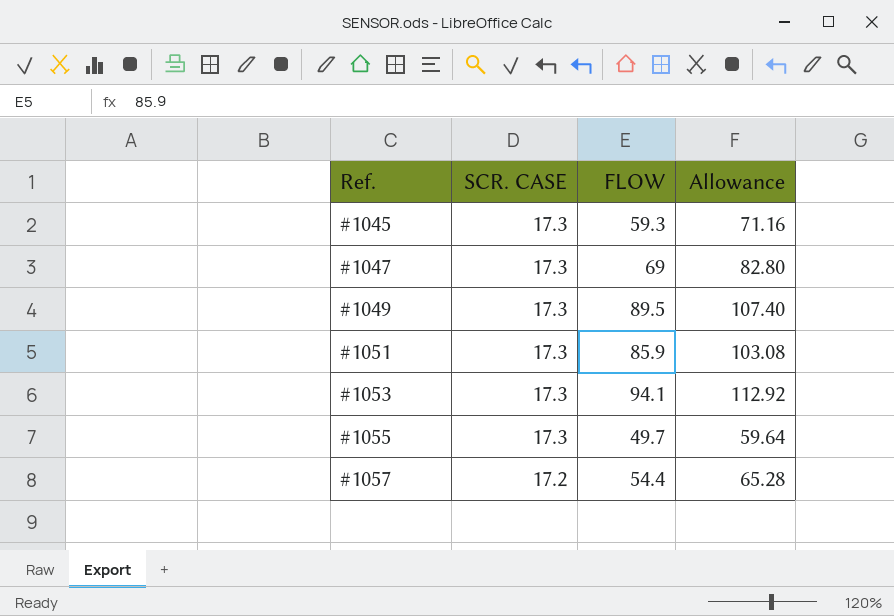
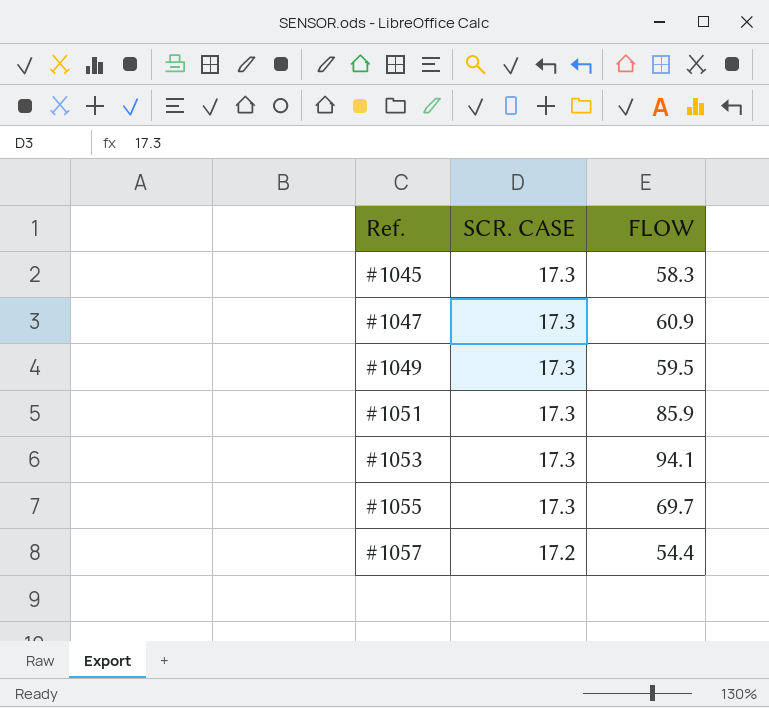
column Allowance | formula: [FLOW] * 1.2 -> none
#1045 | FLOW: 59.3 -> 58.3
#1047 | FLOW: 69 -> 60.9
#1049 | FLOW: 89.5 -> 59.5
#1055 | FLOW: 49.7 -> 69.7

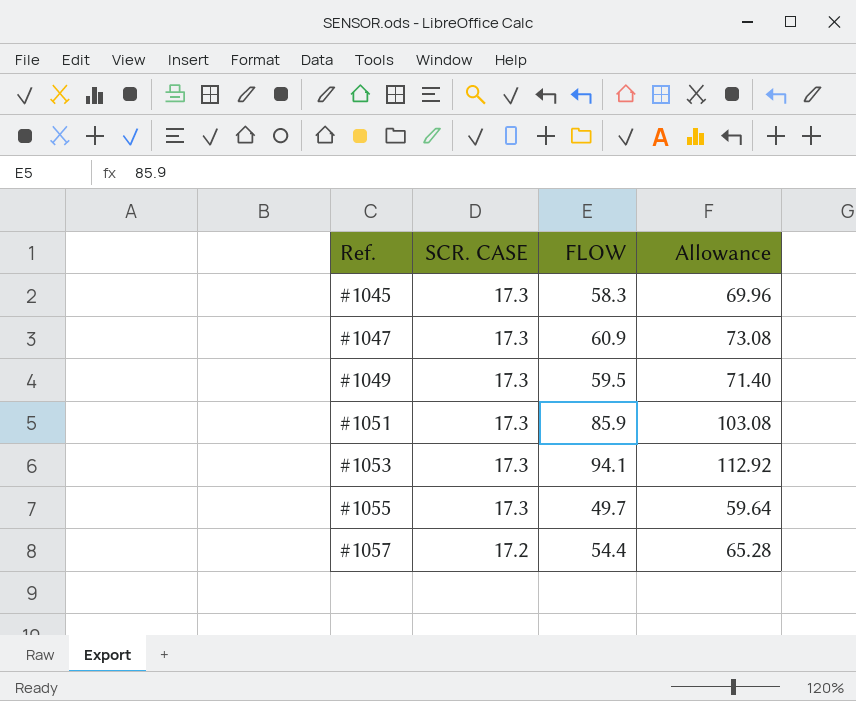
column Allowance | formula: none -> [FLOW] * 1.2
#1055 | FLOW: 69.7 -> 49.7

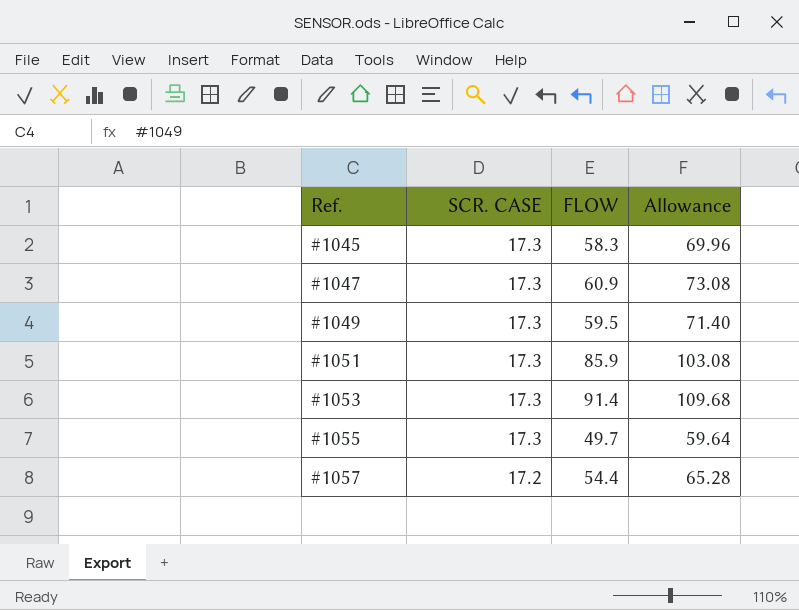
#1053 | FLOW: 94.1 -> 91.4
#1053 | Allowance: 112.92 -> 109.68

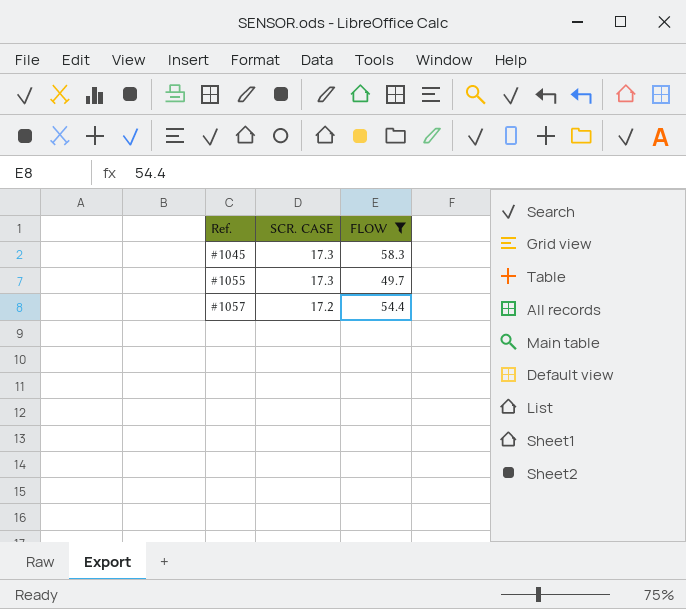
filter: none -> FLOW <= 58.3
column Allowance | formula: [FLOW] * 1.2 -> none

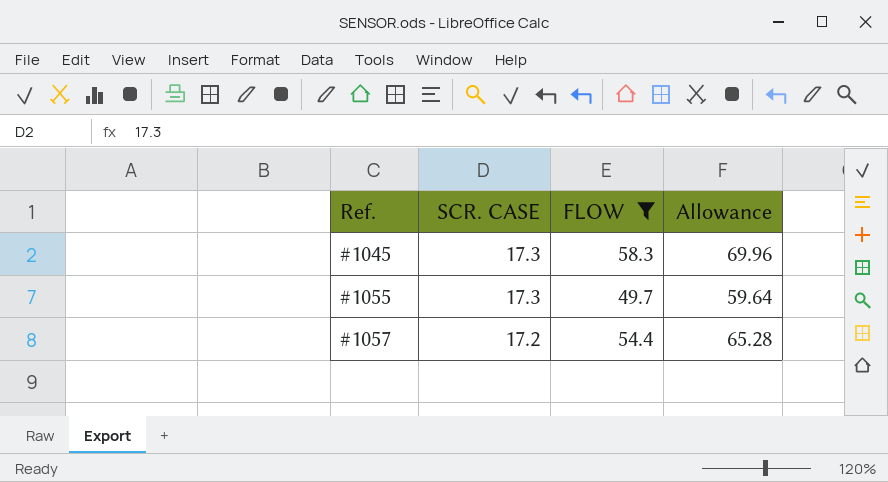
column Allowance | formula: none -> [FLOW] * 1.2

